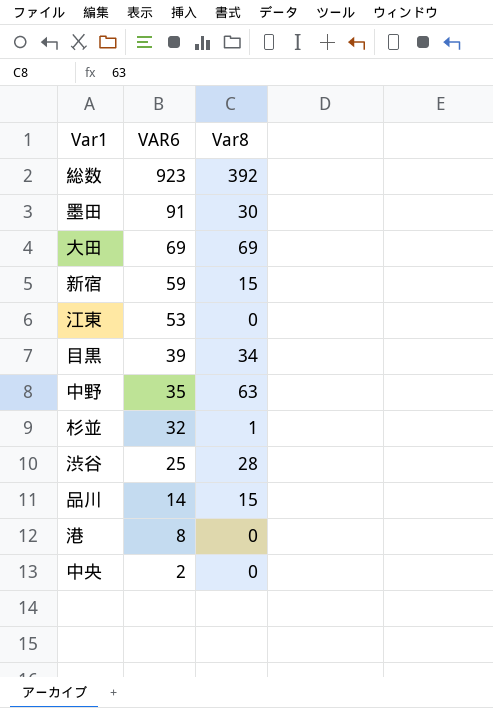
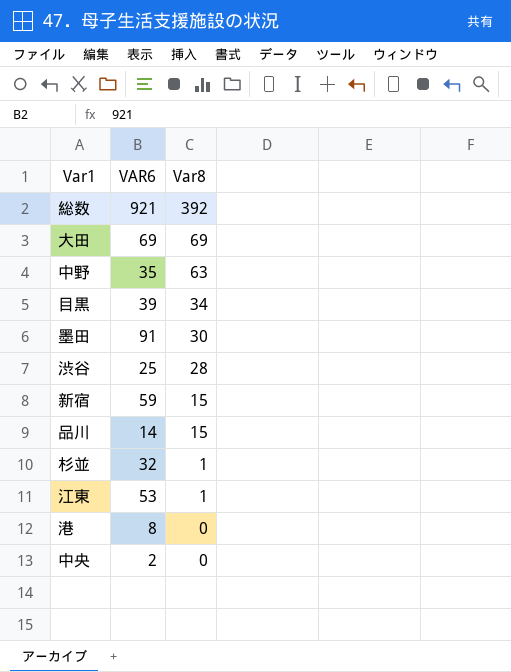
row order: VAR6 descending -> Var8 descending
総数 | VAR6: 923 -> 921
江東 | Var8: 0 -> 1

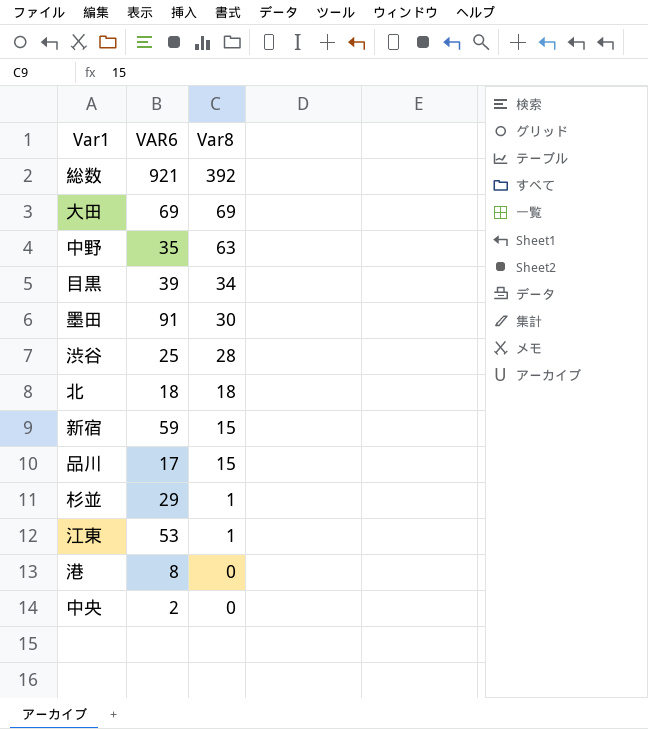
row 北: none -> 18 | 18
品川 | VAR6: 14 -> 17
杉並 | VAR6: 32 -> 29

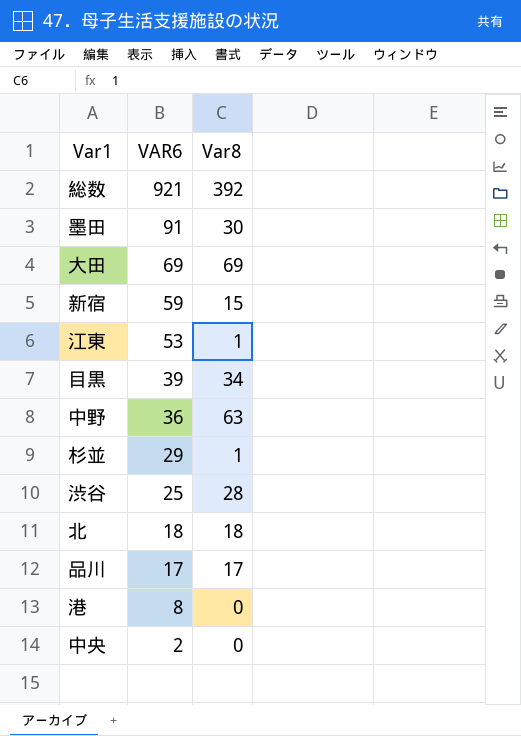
row order: Var8 descending -> VAR6 descending
中野 | VAR6: 35 -> 36
品川 | Var8: 15 -> 17

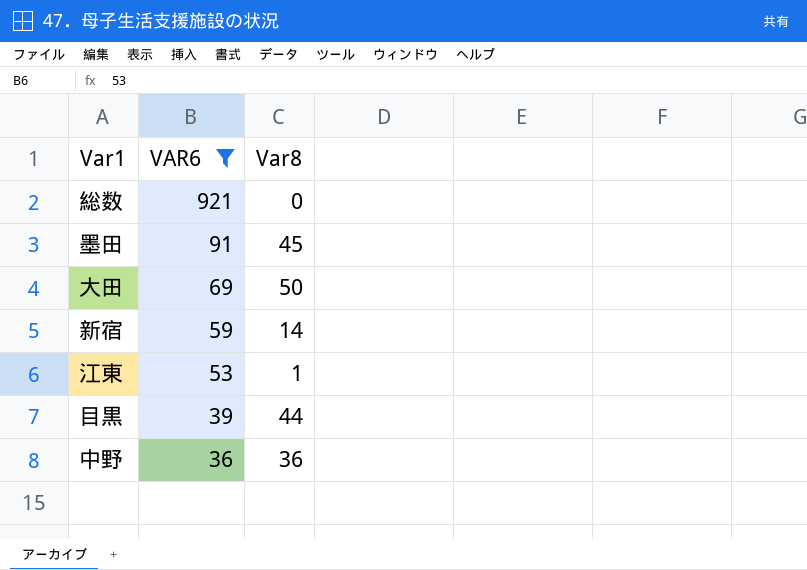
filter: none -> VAR6 >= 36
総数 | Var8: 392 -> 0
墨田 | Var8: 30 -> 45
大田 | Var8: 69 -> 50
新宿 | Var8: 15 -> 14
目黒 | Var8: 34 -> 44
中野 | Var8: 63 -> 36

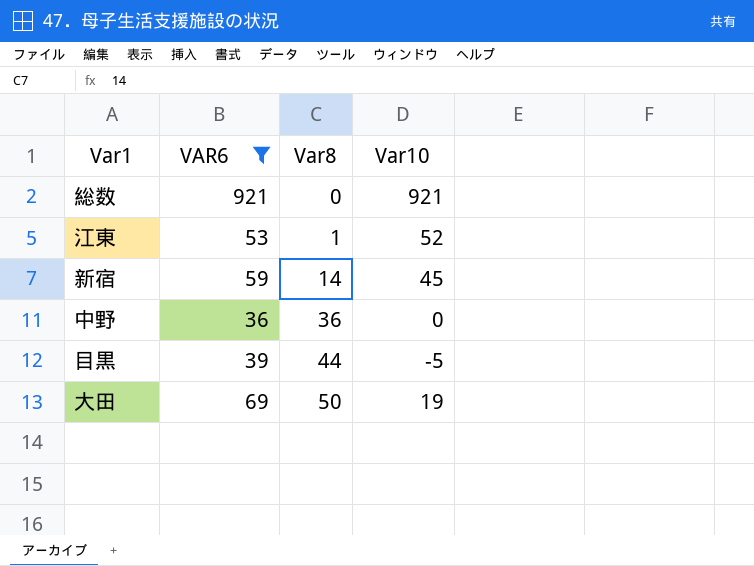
row order: VAR6 descending -> Var8 ascending
column Var10 | formula: none -> [VAR6] - [Var8]
row 墨田: 91 | 45 -> none

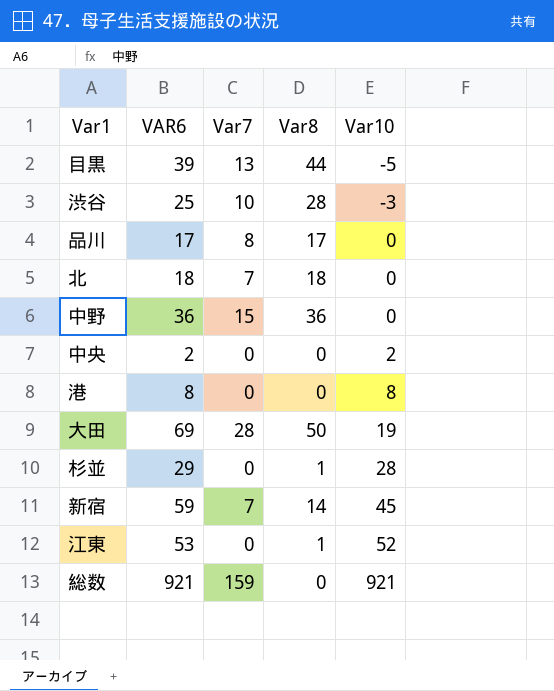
filter: VAR6 >= 36 -> none
row order: Var8 ascending -> Var10 ascending
column Var7 | position: none -> 3

